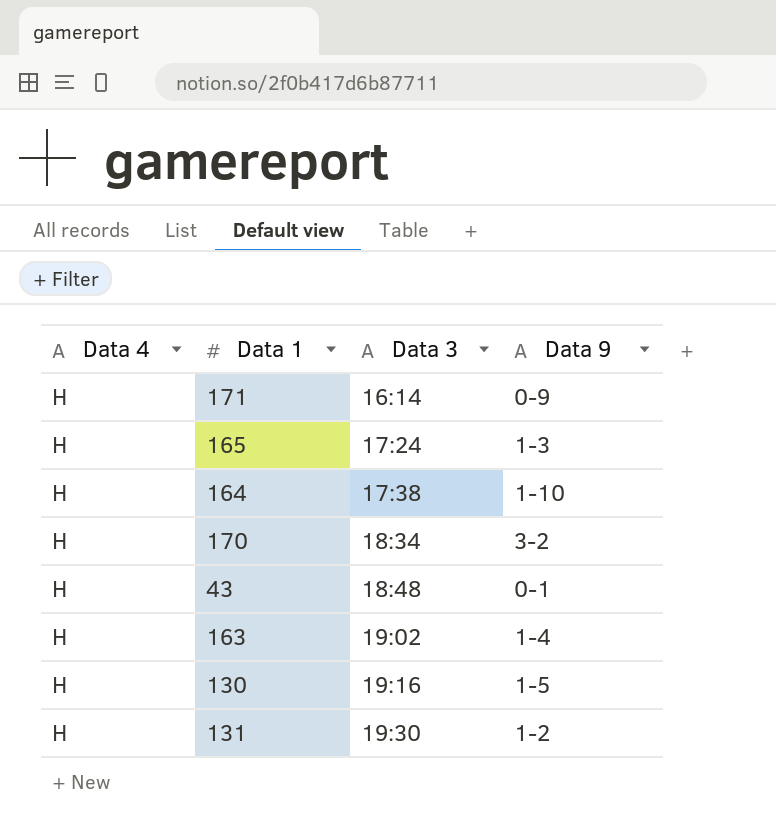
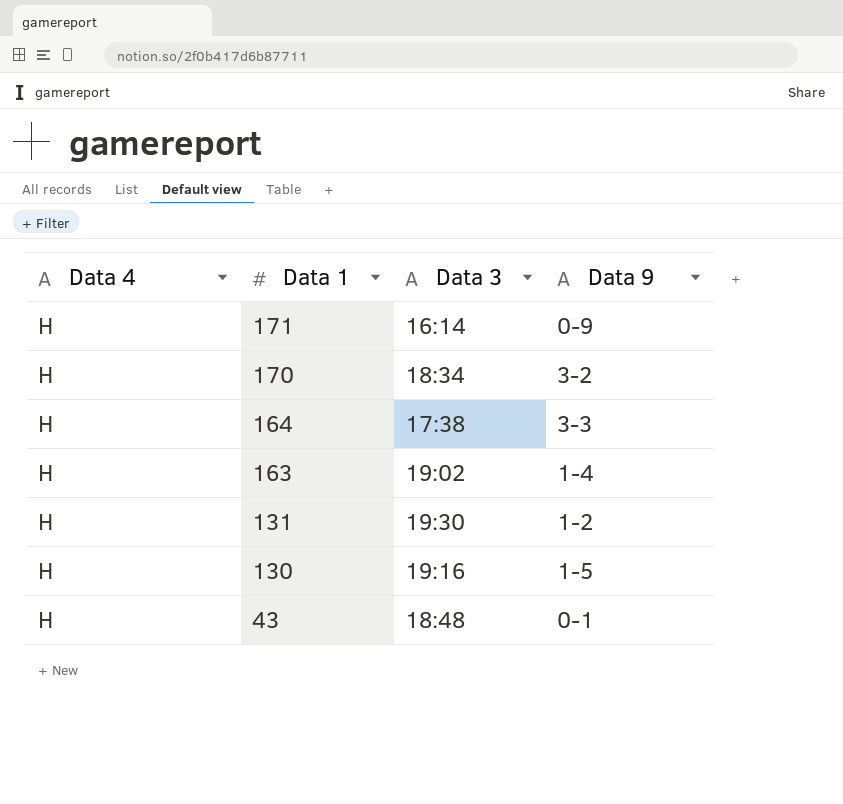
row order: Data 3 ascending -> Data 1 descending
row 165: H | 17:24 | 1-3 -> none
164 | Data 9: 1-10 -> 3-3

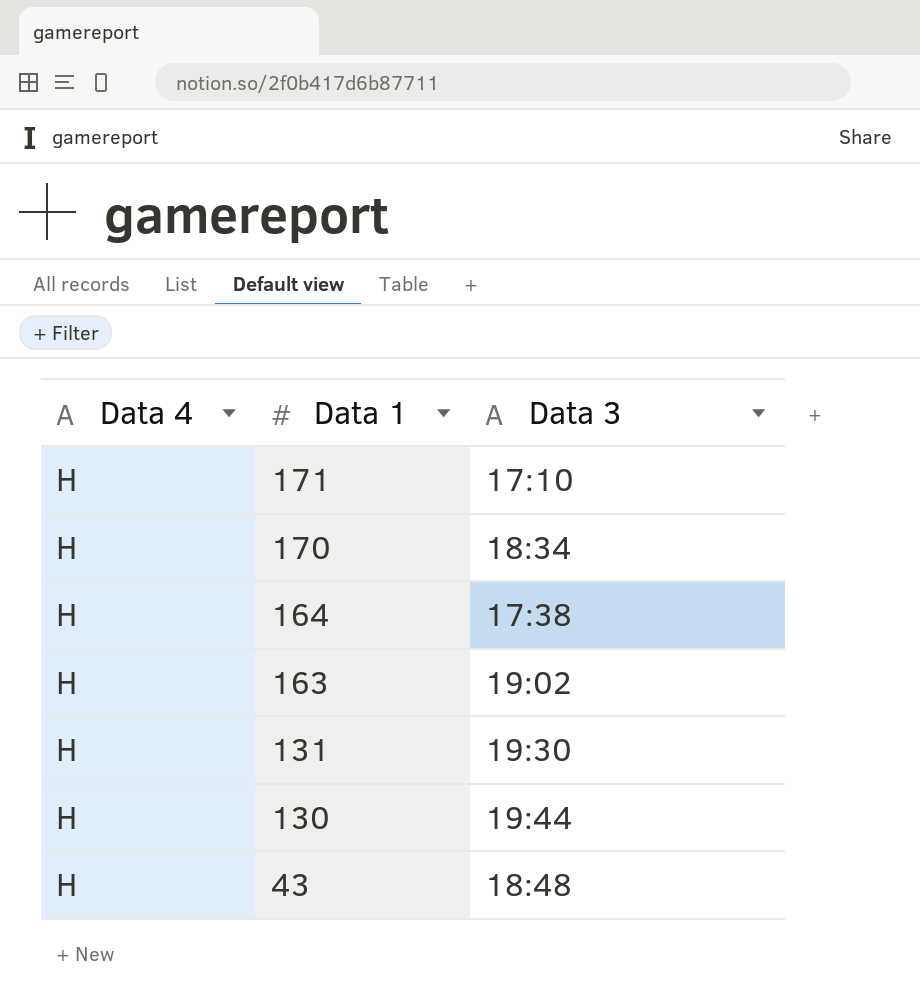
column Data 9 | position: 4 -> none
171 | Data 3: 16:14 -> 17:10
130 | Data 3: 19:16 -> 19:44

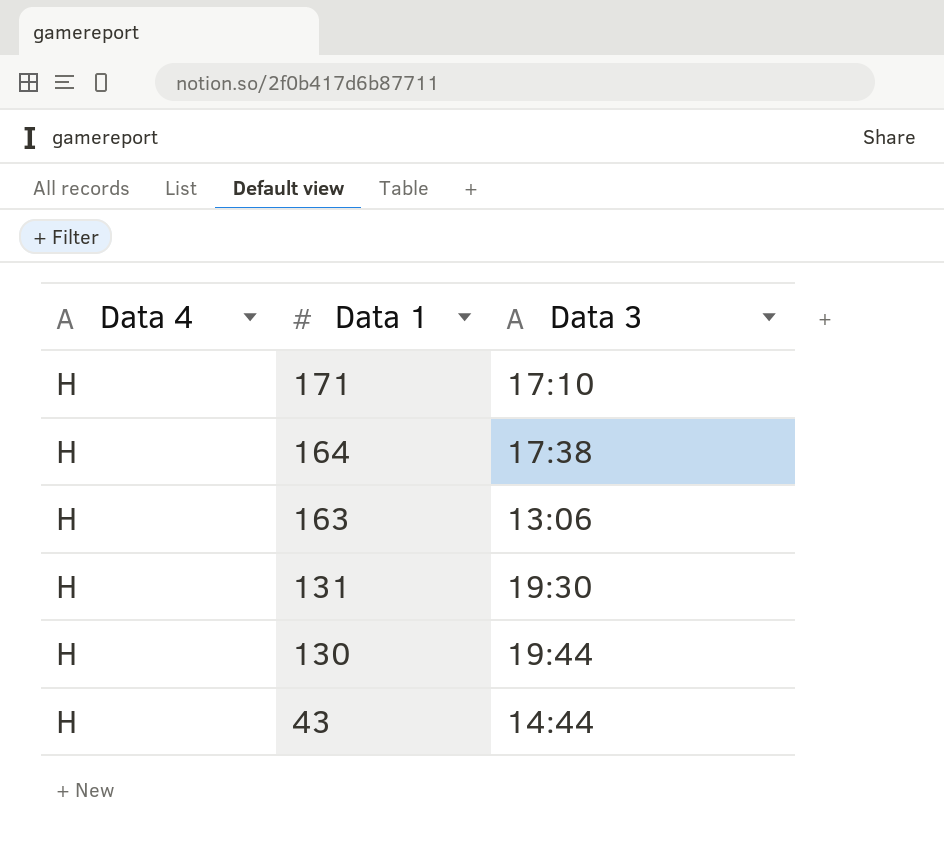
row 170: H | 18:34 -> none
163 | Data 3: 19:02 -> 13:06
43 | Data 3: 18:48 -> 14:44

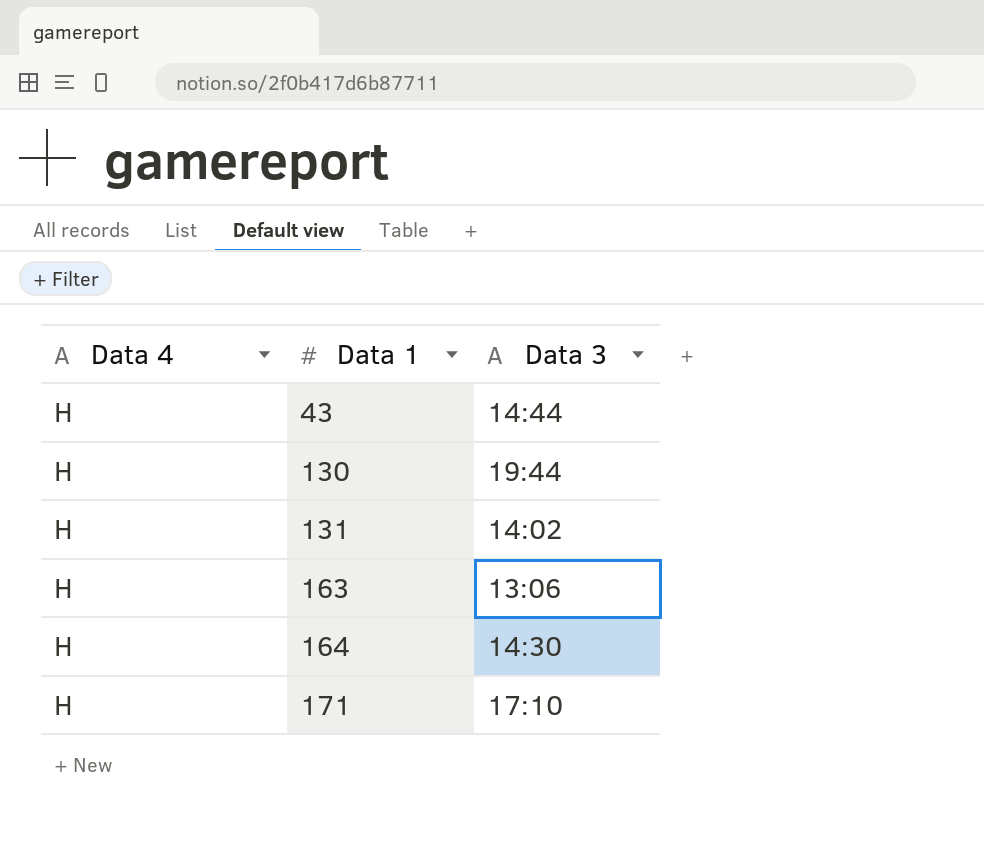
row order: Data 1 descending -> Data 1 ascending
131 | Data 3: 19:30 -> 14:02
164 | Data 3: 17:38 -> 14:30

